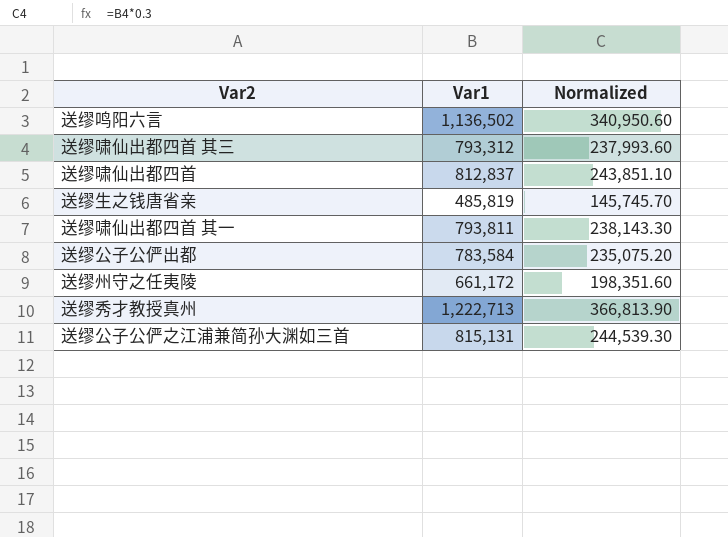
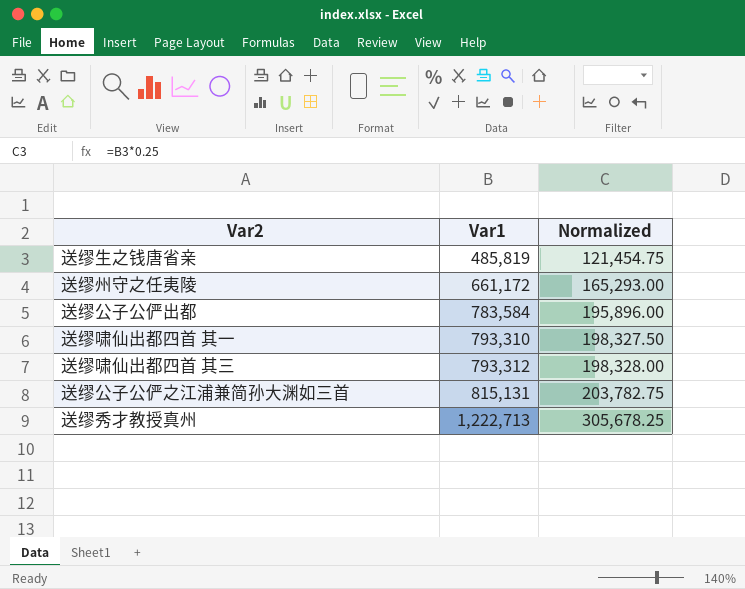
row order: none -> Var1 ascending
column Normalized | formula: [Var1] * 0.3 -> [Var1] * 0.25
row 送缪鸣阳六言: 1,136,502 | 340,950.60 -> none
row 送缪啸仙出都四首: 812,837 | 243,851.10 -> none
送缪啸仙出都四首 其一 | Var1: 793,811 -> 793,310

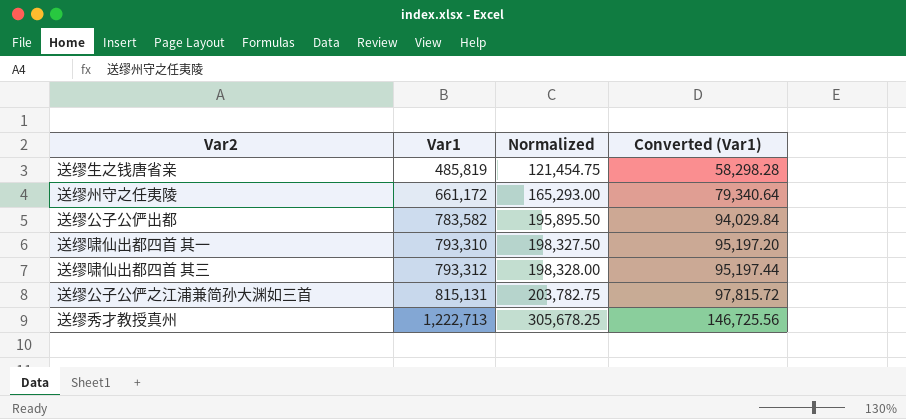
column Converted (Var1) | formula: none -> [Var1] * 0.12
送缪公子公俨出都 | Var1: 783,584 -> 783,582
送缪公子公俨出都 | Normalized: 195,896.00 -> 195,895.50

